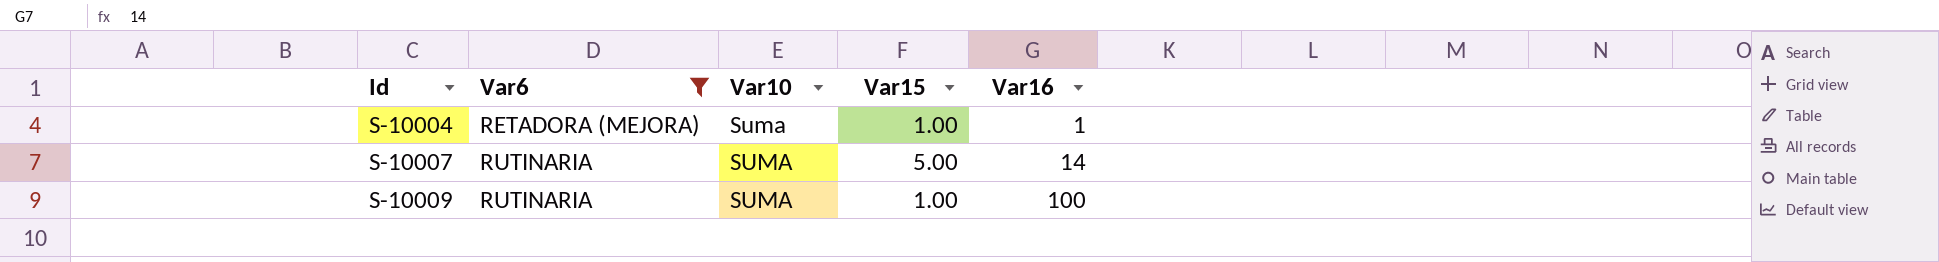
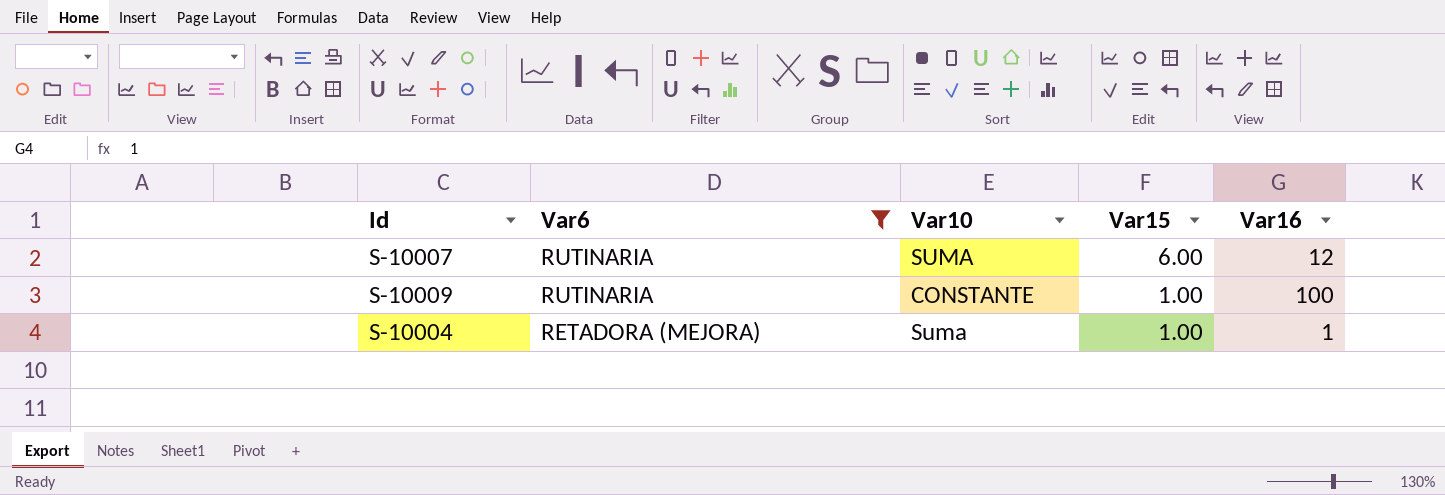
row order: Id ascending -> Var6 descending
S-10007 | Var15: 5.00 -> 6.00
S-10007 | Var16: 14 -> 12
S-10009 | Var10: SUMA -> CONSTANTE

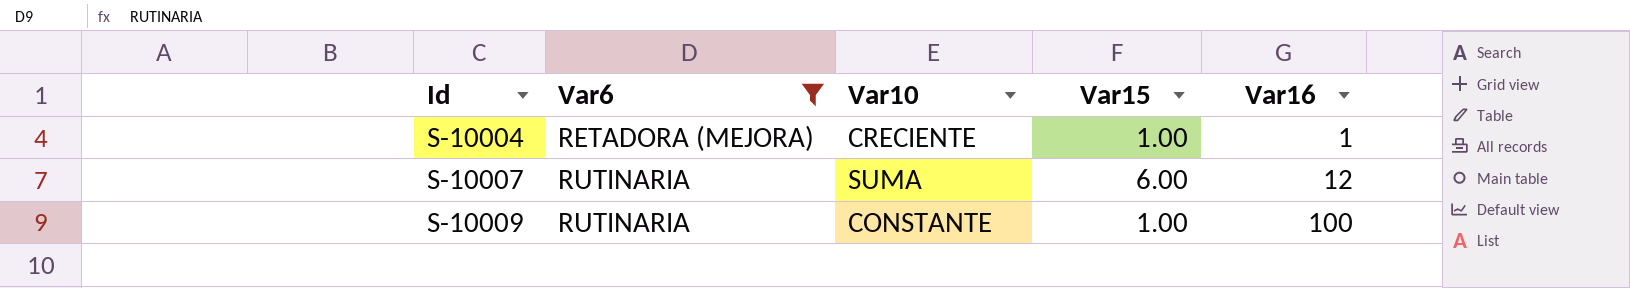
row order: Var6 descending -> Id ascending
S-10004 | Var10: Suma -> CRECIENTE

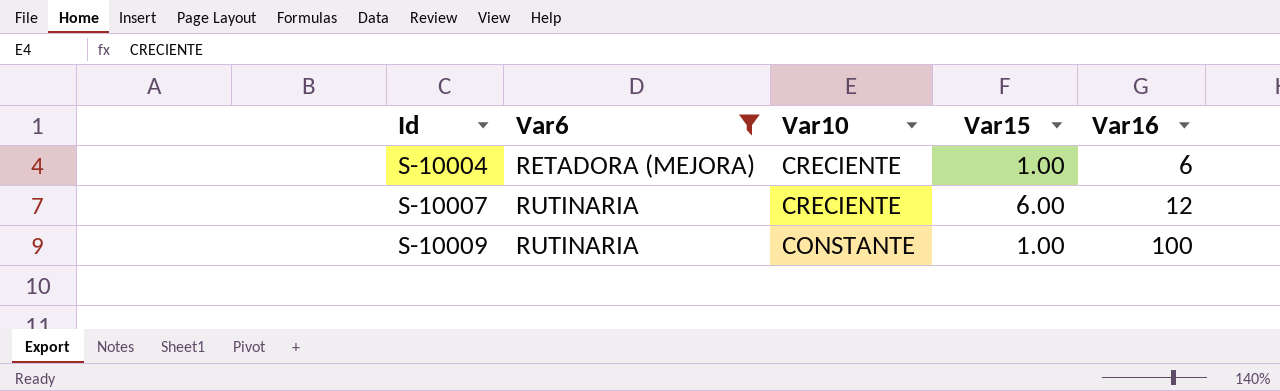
S-10004 | Var16: 1 -> 6
S-10007 | Var10: SUMA -> CRECIENTE

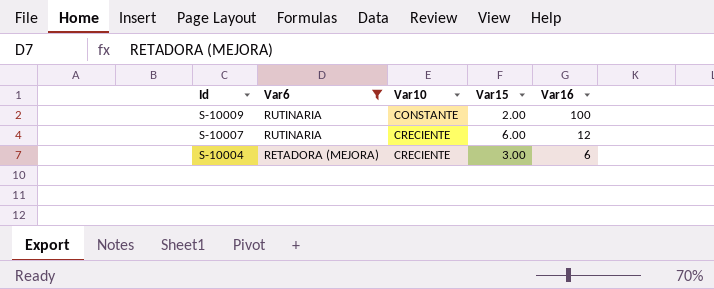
row order: Id ascending -> Id descending
S-10009 | Var15: 1.00 -> 2.00
S-10004 | Var15: 1.00 -> 3.00

